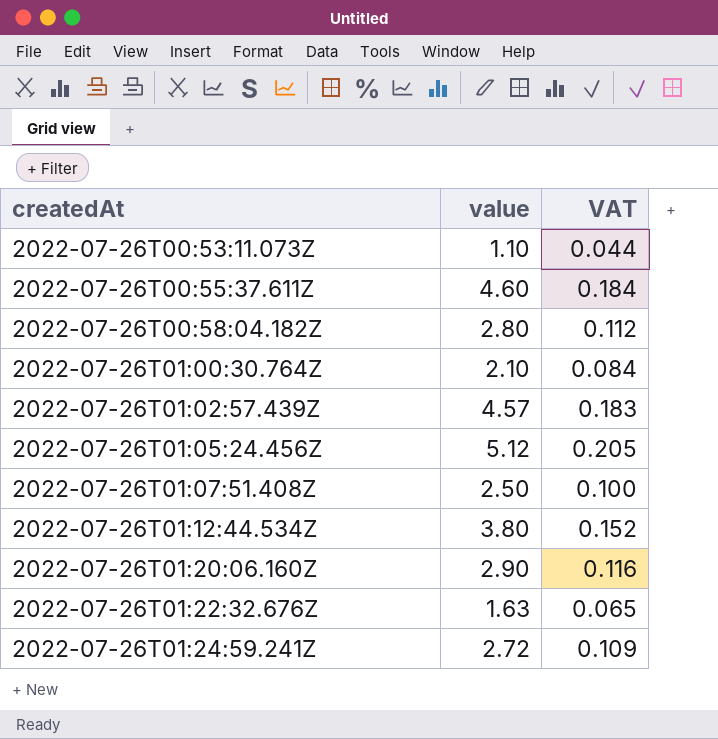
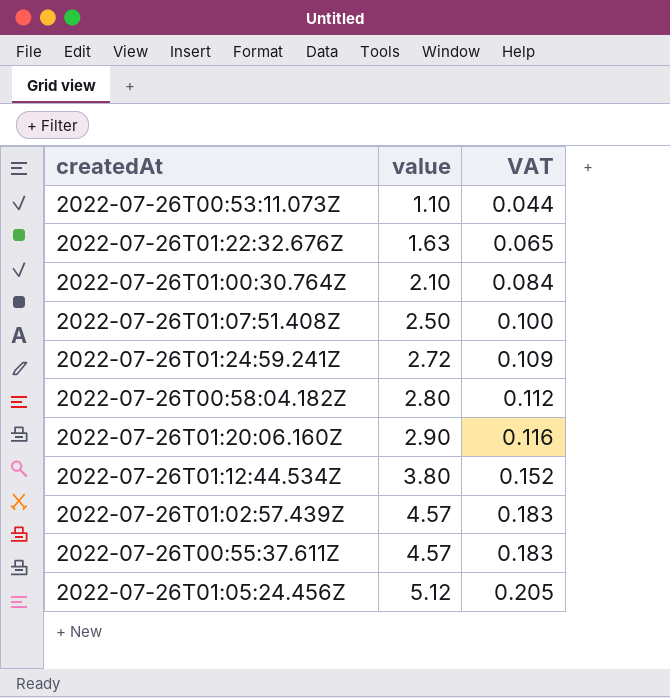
row order: createdAt ascending -> value ascending
2022-07-26T00:55:37.611Z | value: 4.60 -> 4.57
2022-07-26T00:55:37.611Z | VAT: 0.184 -> 0.183

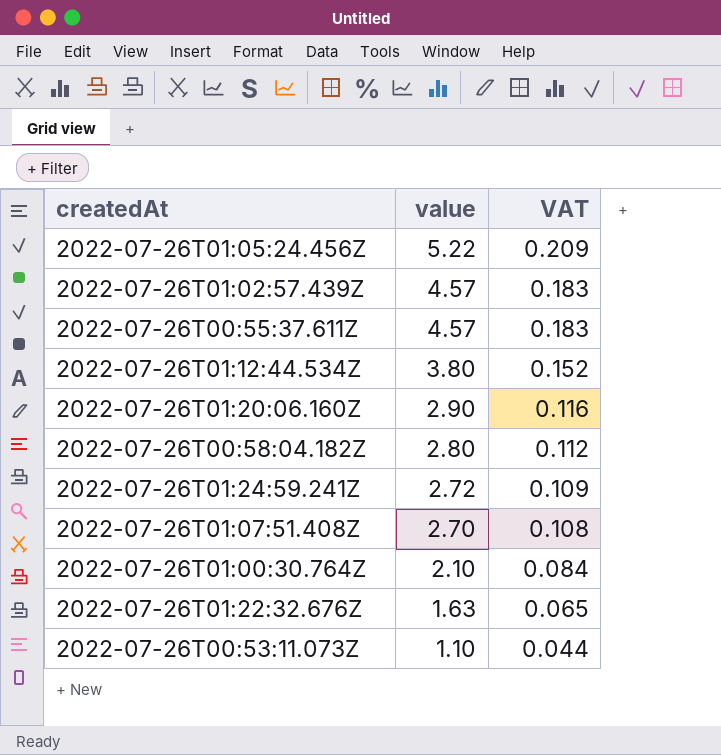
row order: value ascending -> value descending
2022-07-26T01:05:24.456Z | value: 5.12 -> 5.22
2022-07-26T01:05:24.456Z | VAT: 0.205 -> 0.209
2022-07-26T01:07:51.408Z | value: 2.50 -> 2.70
2022-07-26T01:07:51.408Z | VAT: 0.100 -> 0.108

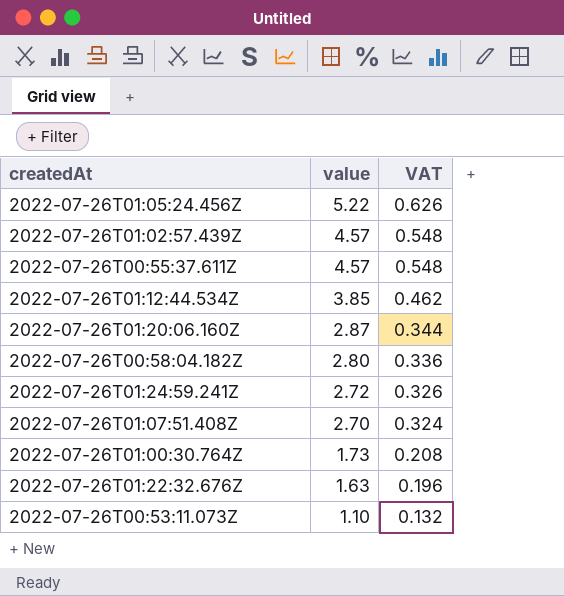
column VAT | formula: [value] * 0.04 -> [value] * 0.12
2022-07-26T01:12:44.534Z | value: 3.80 -> 3.85
2022-07-26T01:20:06.160Z | value: 2.90 -> 2.87
2022-07-26T01:00:30.764Z | value: 2.10 -> 1.73

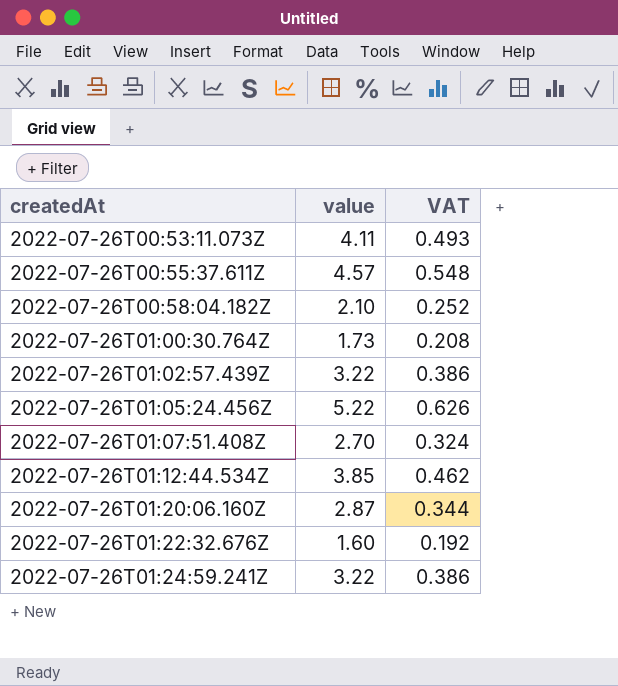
row order: value descending -> createdAt ascending
2022-07-26T00:53:11.073Z | value: 1.10 -> 4.11
2022-07-26T00:53:11.073Z | VAT: 0.132 -> 0.493
2022-07-26T00:58:04.182Z | value: 2.80 -> 2.10
2022-07-26T00:58:04.182Z | VAT: 0.336 -> 0.252
2022-07-26T01:02:57.439Z | value: 4.57 -> 3.22
2022-07-26T01:02:57.439Z | VAT: 0.548 -> 0.386
2022-07-26T01:22:32.676Z | value: 1.63 -> 1.60
2022-07-26T01:22:32.676Z | VAT: 0.196 -> 0.192
2022-07-26T01:24:59.241Z | value: 2.72 -> 3.22
2022-07-26T01:24:59.241Z | VAT: 0.326 -> 0.386

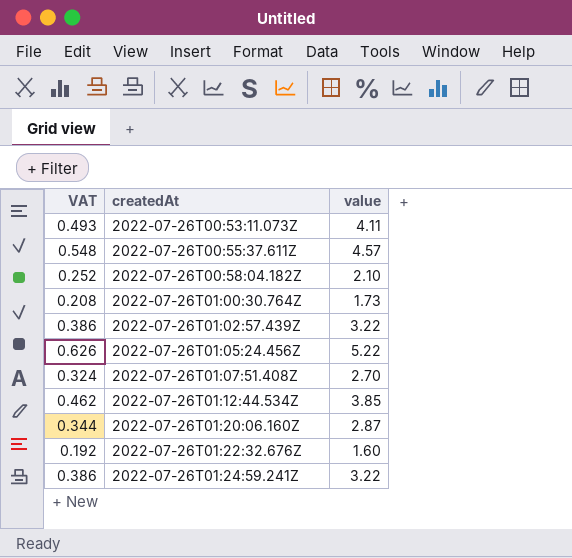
column VAT | position: 3 -> 1

